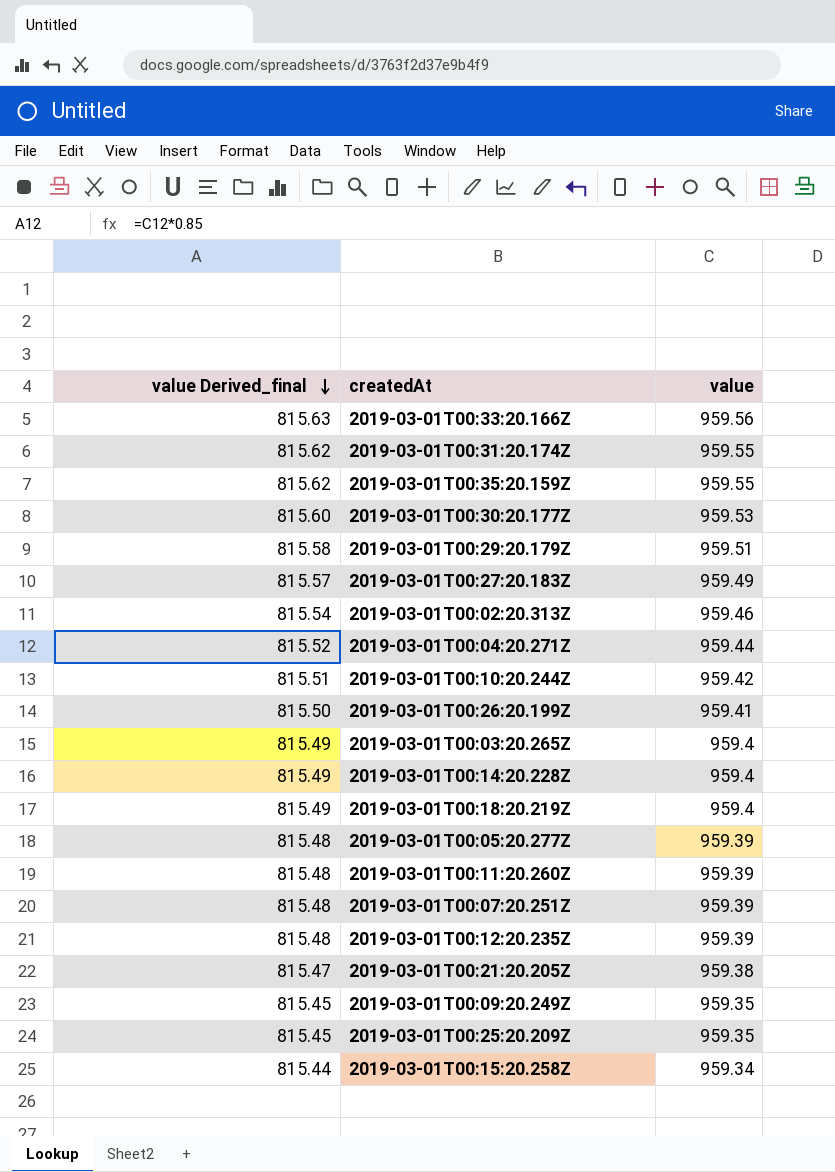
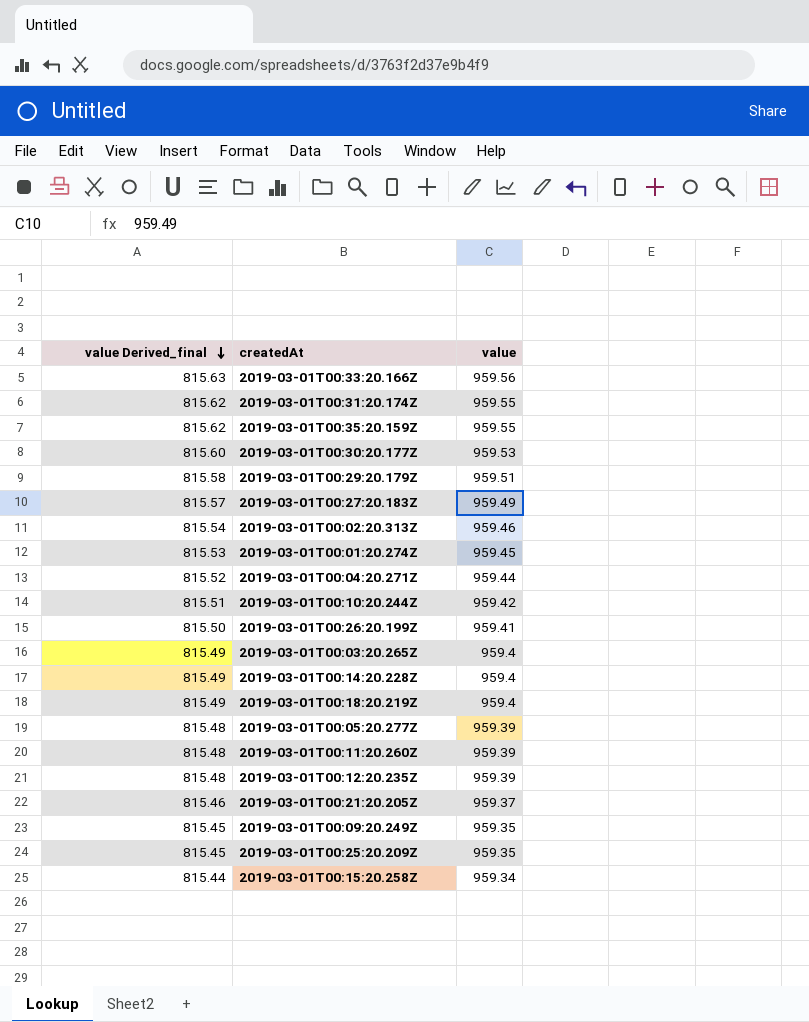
row 2019-03-01T00:07:20.251Z: 815.48 | 959.39 -> none
row 2019-03-01T00:01:20.274Z: none -> 815.53 | 959.45
2019-03-01T00:21:20.205Z | value Derived_final: 815.47 -> 815.46
2019-03-01T00:21:20.205Z | value: 959.38 -> 959.37

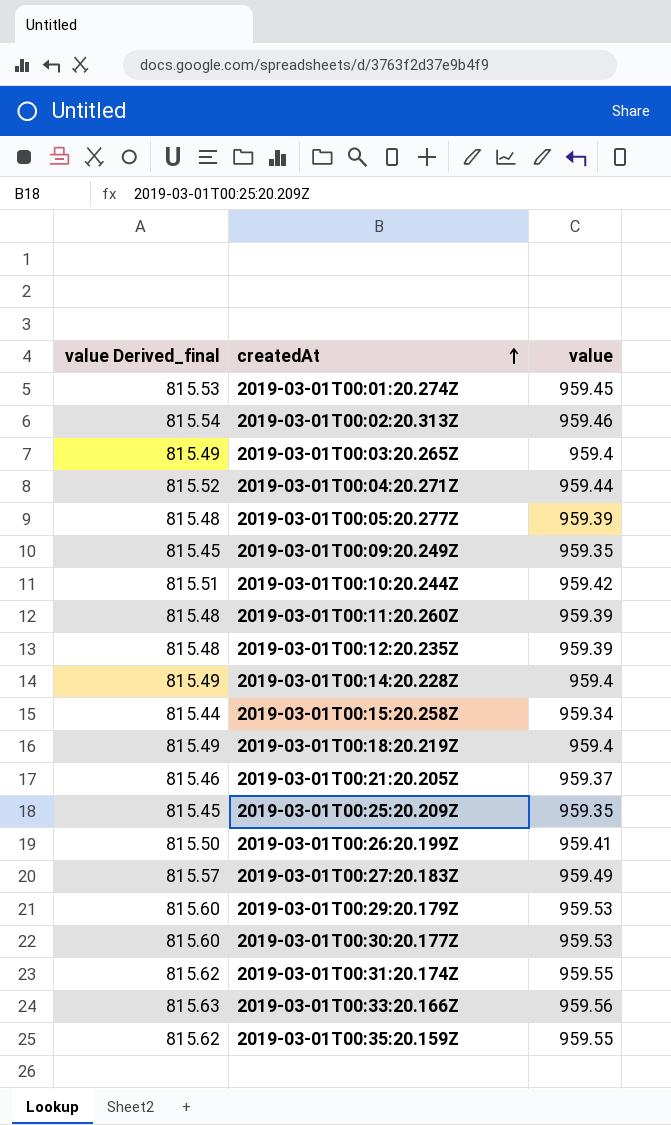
row order: value Derived_final descending -> createdAt ascending
2019-03-01T00:29:20.179Z | value Derived_final: 815.58 -> 815.60
2019-03-01T00:29:20.179Z | value: 959.51 -> 959.53

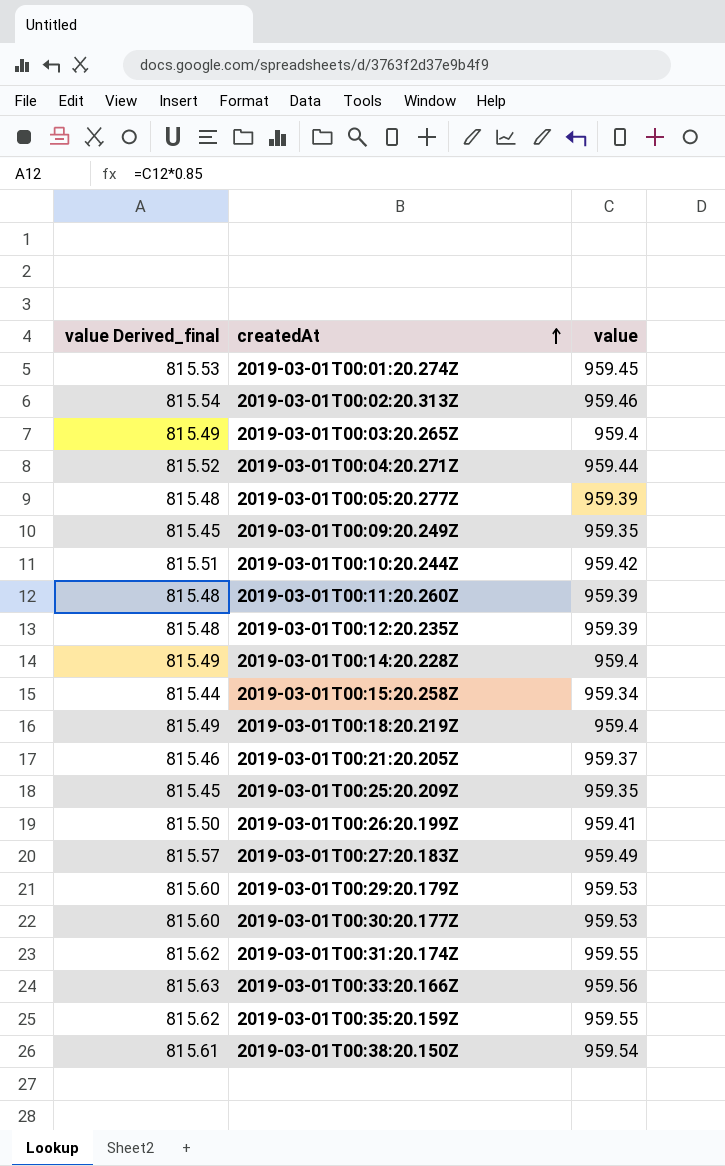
row 2019-03-01T00:38:20.150Z: none -> 815.61 | 959.54

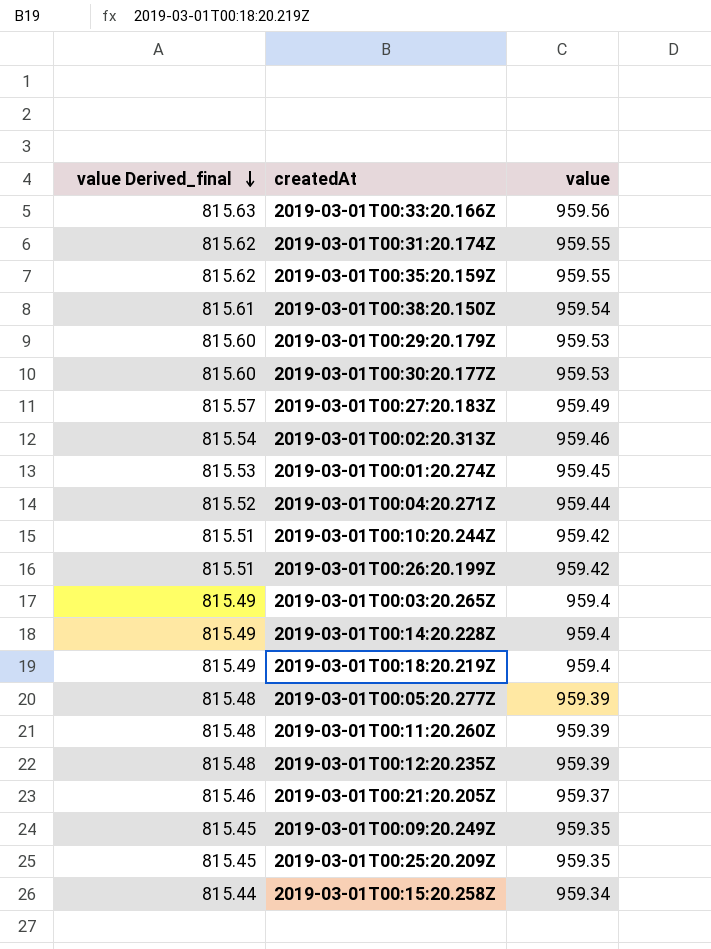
row order: createdAt ascending -> value Derived_final descending
2019-03-01T00:26:20.199Z | value Derived_final: 815.50 -> 815.51
2019-03-01T00:26:20.199Z | value: 959.41 -> 959.42

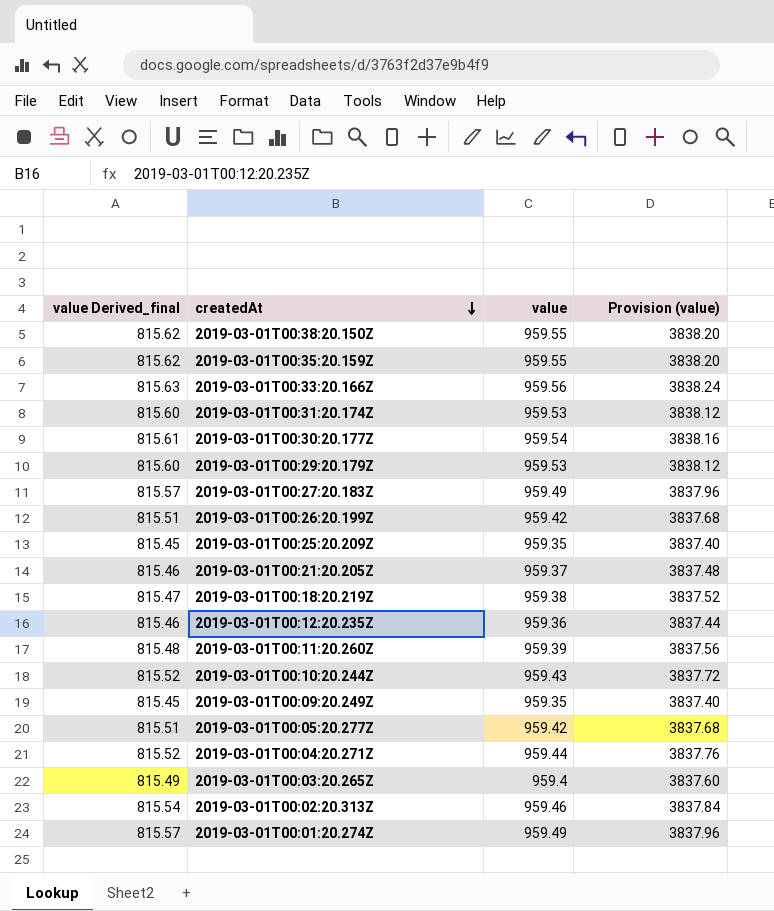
row order: value Derived_final descending -> createdAt descending
column Provision (value) | formula: none -> [value] * 4
row 2019-03-01T00:14:20.228Z: 815.49 | 959.4 -> none
row 2019-03-01T00:15:20.258Z: 815.44 | 959.34 -> none
2019-03-01T00:38:20.150Z | value Derived_final: 815.61 -> 815.62
2019-03-01T00:38:20.150Z | value: 959.54 -> 959.55
2019-03-01T00:31:20.174Z | value Derived_final: 815.62 -> 815.60
2019-03-01T00:31:20.174Z | value: 959.55 -> 959.53
2019-03-01T00:30:20.177Z | value Derived_final: 815.60 -> 815.61
2019-03-01T00:30:20.177Z | value: 959.53 -> 959.54
2019-03-01T00:18:20.219Z | value Derived_final: 815.49 -> 815.47
2019-03-01T00:18:20.219Z | value: 959.4 -> 959.38
2019-03-01T00:12:20.235Z | value Derived_final: 815.48 -> 815.46
2019-03-01T00:12:20.235Z | value: 959.39 -> 959.36
2019-03-01T00:10:20.244Z | value Derived_final: 815.51 -> 815.52
2019-03-01T00:10:20.244Z | value: 959.42 -> 959.43
2019-03-01T00:05:20.277Z | value Derived_final: 815.48 -> 815.51
2019-03-01T00:05:20.277Z | value: 959.39 -> 959.42
2019-03-01T00:01:20.274Z | value Derived_final: 815.53 -> 815.57
2019-03-01T00:01:20.274Z | value: 959.45 -> 959.49

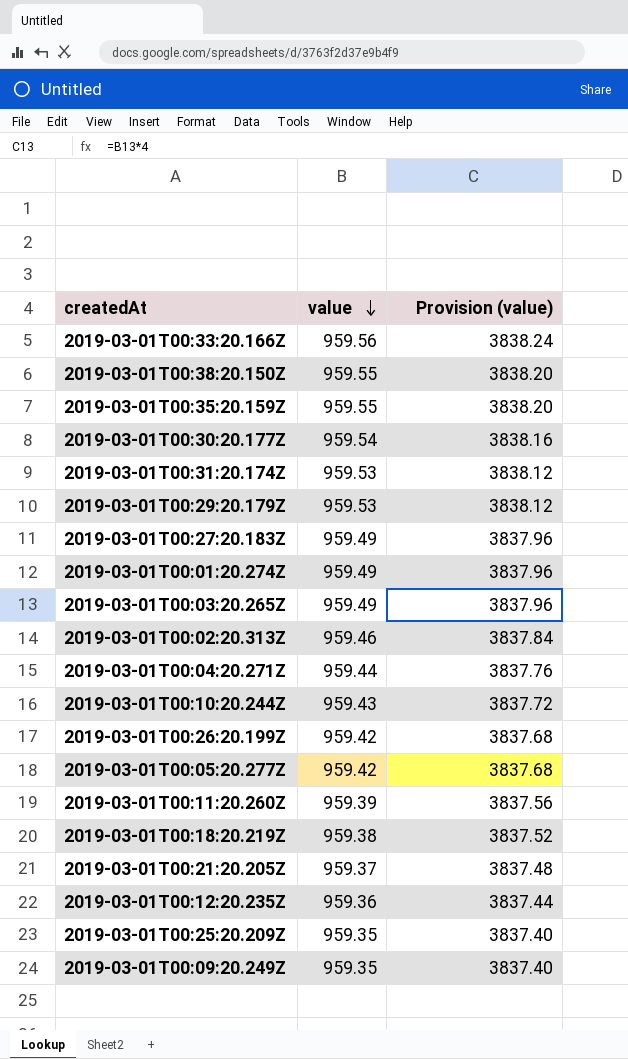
row order: createdAt descending -> value descending
column value Derived_final | formula: [value] * 0.85 -> none
2019-03-01T00:03:20.265Z | value: 959.4 -> 959.49
2019-03-01T00:03:20.265Z | Provision (value): 3837.60 -> 3837.96

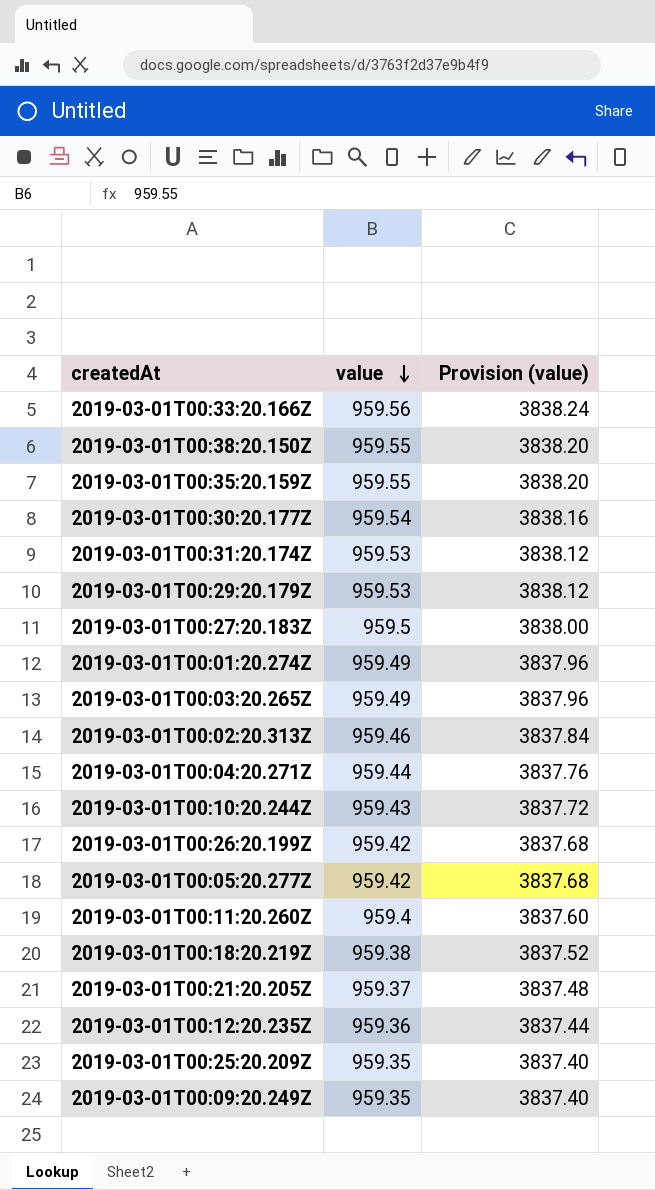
2019-03-01T00:27:20.183Z | value: 959.49 -> 959.5
2019-03-01T00:27:20.183Z | Provision (value): 3837.96 -> 3838.00
2019-03-01T00:11:20.260Z | value: 959.39 -> 959.4
2019-03-01T00:11:20.260Z | Provision (value): 3837.56 -> 3837.60

